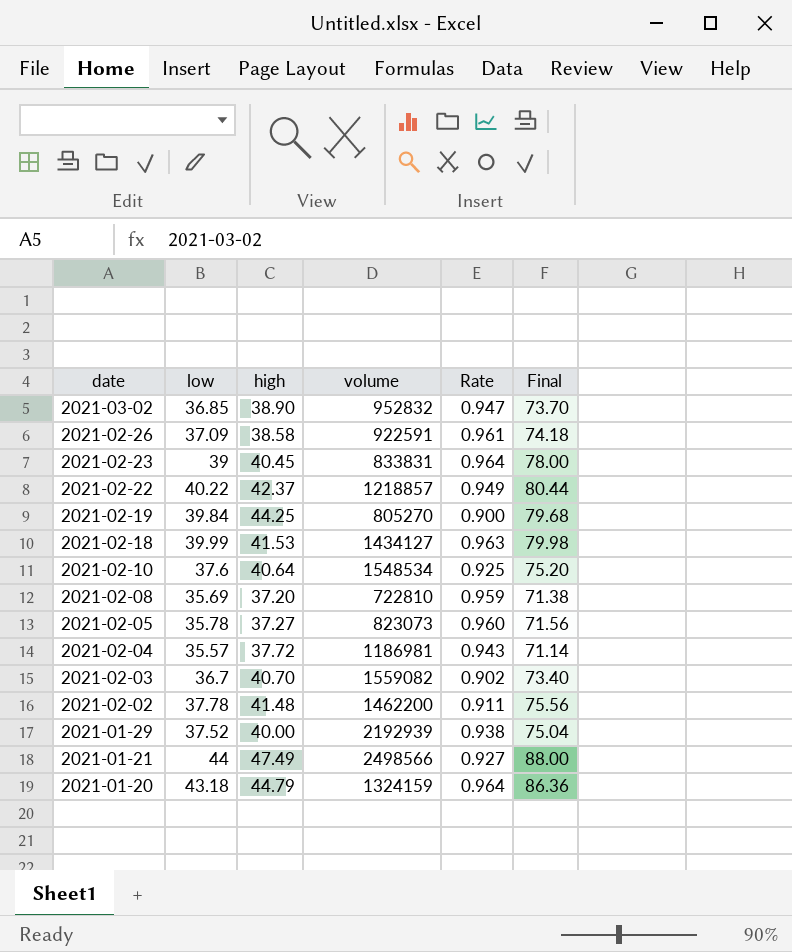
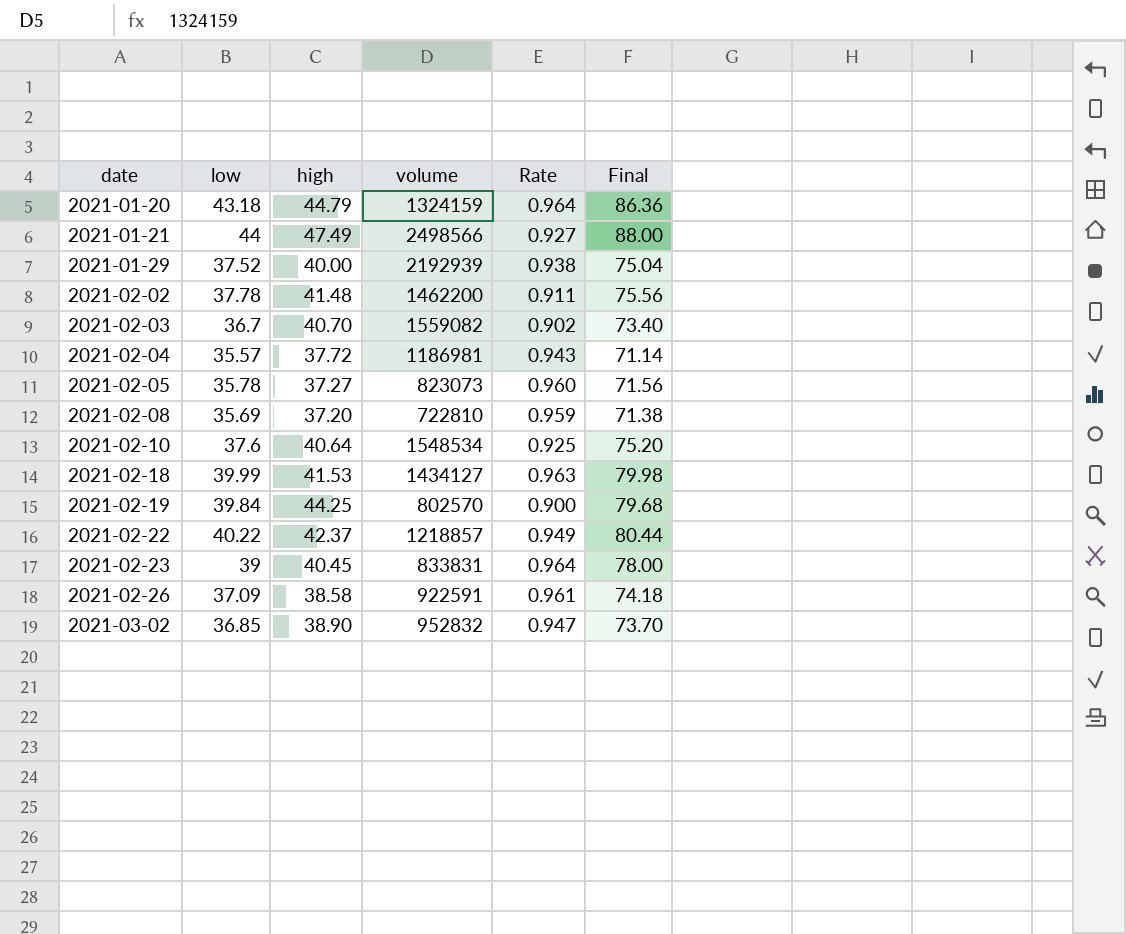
row order: date descending -> date ascending
2021-02-19 | volume: 805270 -> 802570

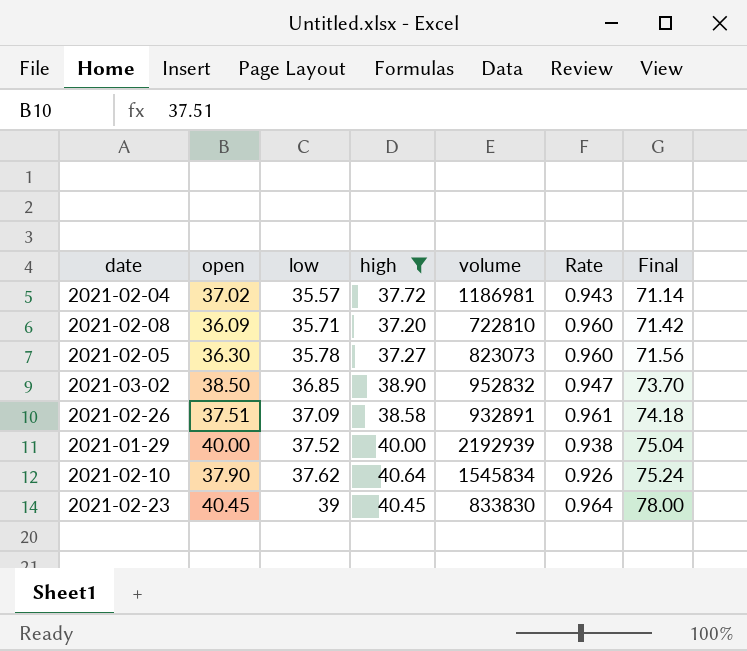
filter: none -> high <= 40.64
row order: date ascending -> low ascending
column open | position: none -> 2
2021-02-08 | low: 35.69 -> 35.71
2021-02-08 | Rate: 0.959 -> 0.960
2021-02-08 | Final: 71.38 -> 71.42
2021-02-26 | volume: 922591 -> 932891
2021-02-10 | low: 37.6 -> 37.62
2021-02-10 | volume: 1548534 -> 1545834
2021-02-10 | Rate: 0.925 -> 0.926
2021-02-10 | Final: 75.20 -> 75.24
2021-02-23 | volume: 833831 -> 833830

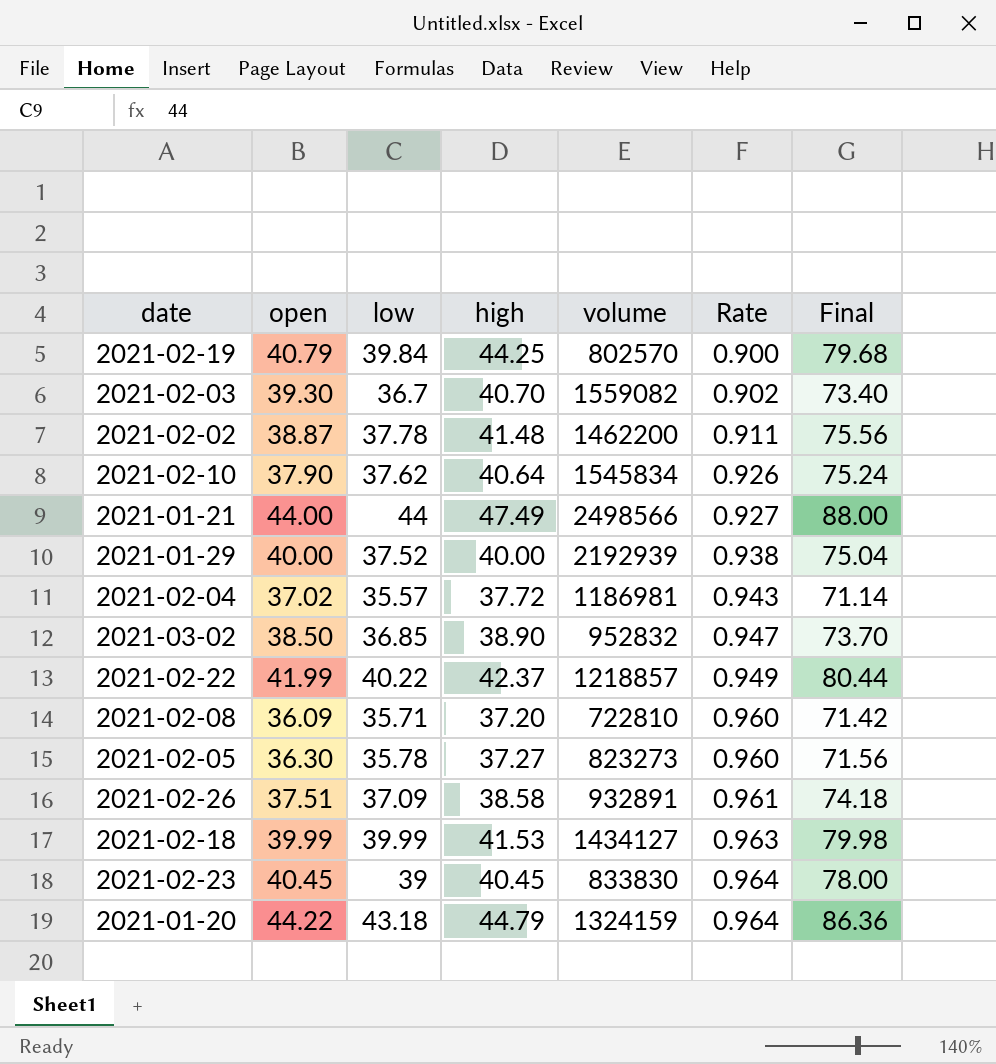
filter: high <= 40.64 -> none
row order: low ascending -> Rate ascending
2021-02-05 | volume: 823073 -> 823273

